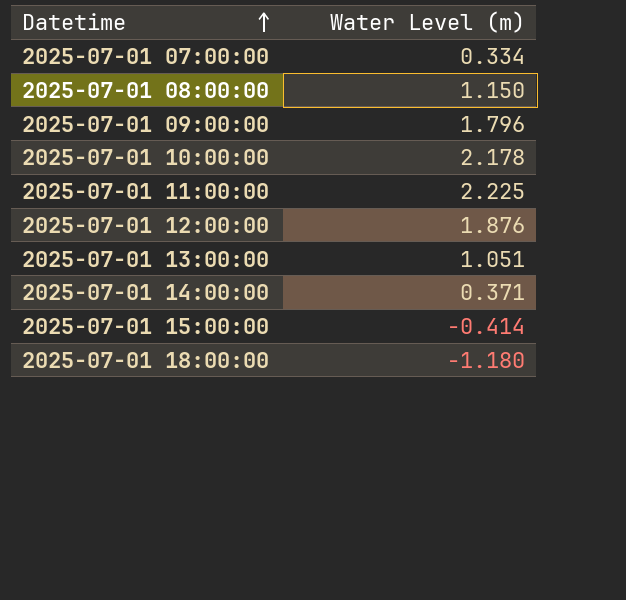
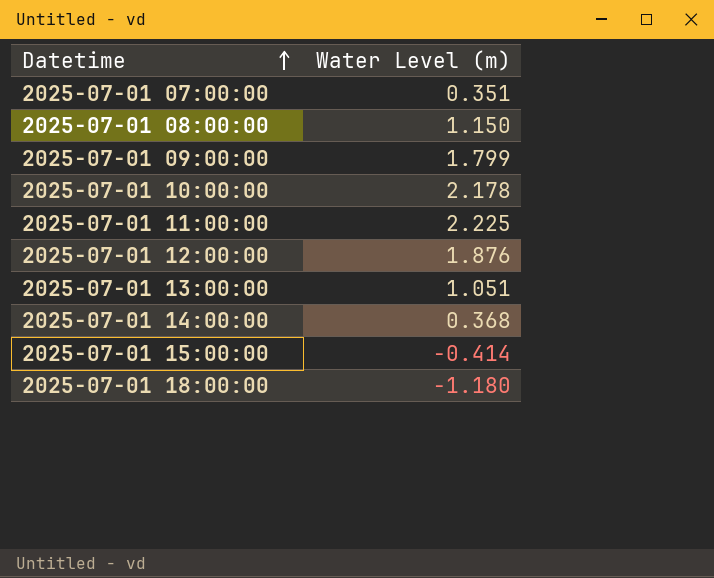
2025-07-01 07:00:00 | Water Level (m): 0.334 -> 0.351
2025-07-01 09:00:00 | Water Level (m): 1.796 -> 1.799
2025-07-01 14:00:00 | Water Level (m): 0.371 -> 0.368

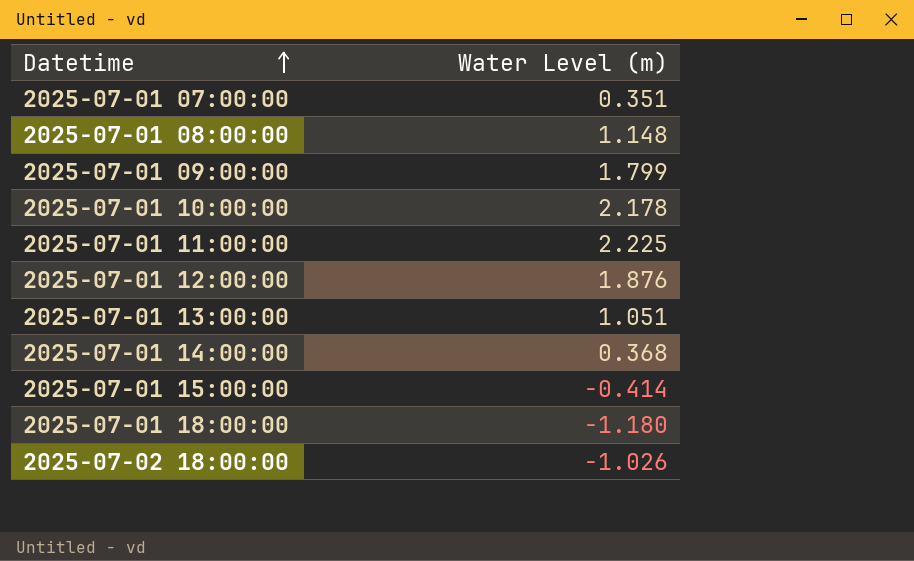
2025-07-01 08:00:00 | Water Level (m): 1.150 -> 1.148
row 2025-07-02 18:00:00: none -> -1.026

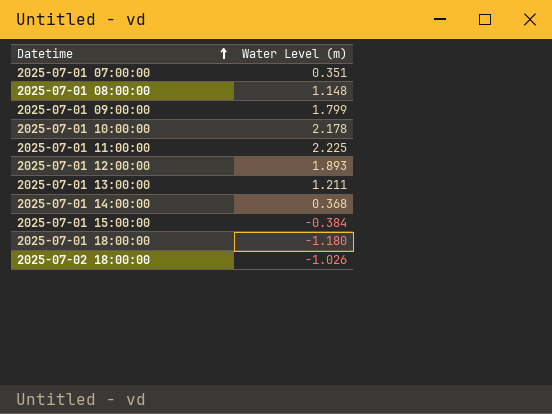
2025-07-01 12:00:00 | Water Level (m): 1.876 -> 1.893
2025-07-01 13:00:00 | Water Level (m): 1.051 -> 1.211
2025-07-01 15:00:00 | Water Level (m): -0.414 -> -0.384

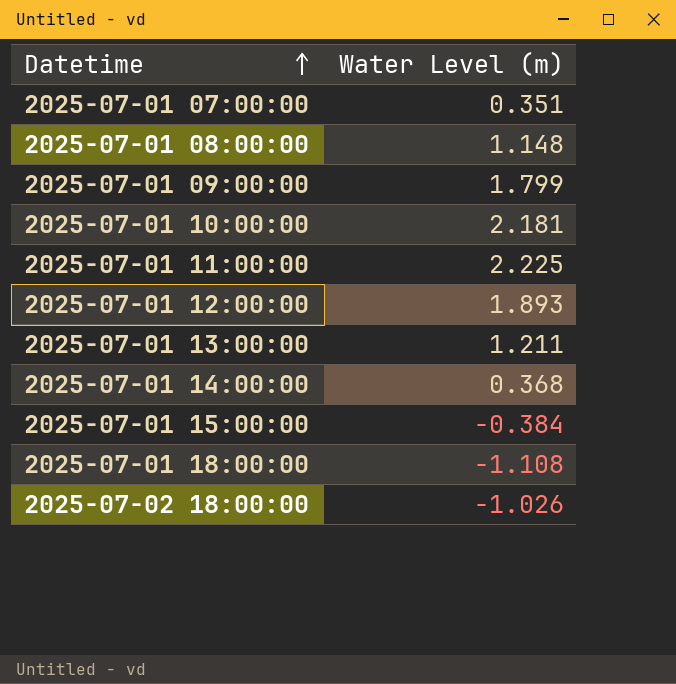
2025-07-01 10:00:00 | Water Level (m): 2.178 -> 2.181
2025-07-01 18:00:00 | Water Level (m): -1.180 -> -1.108

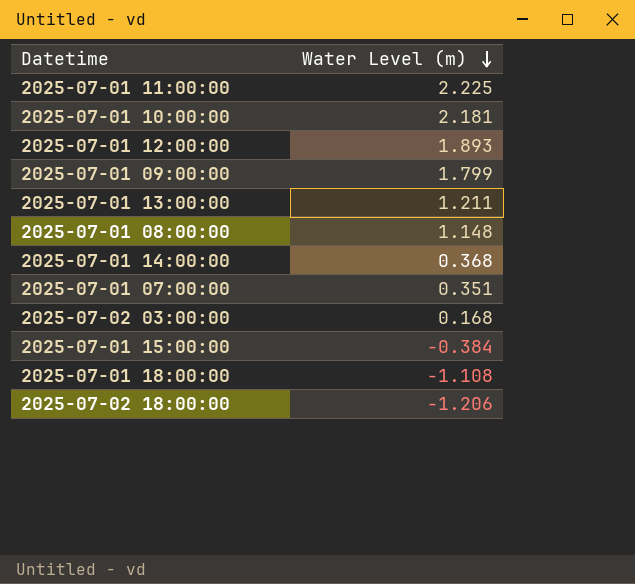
row order: Datetime ascending -> Water Level (m) descending
row 2025-07-02 03:00:00: none -> 0.168
2025-07-02 18:00:00 | Water Level (m): -1.026 -> -1.206

